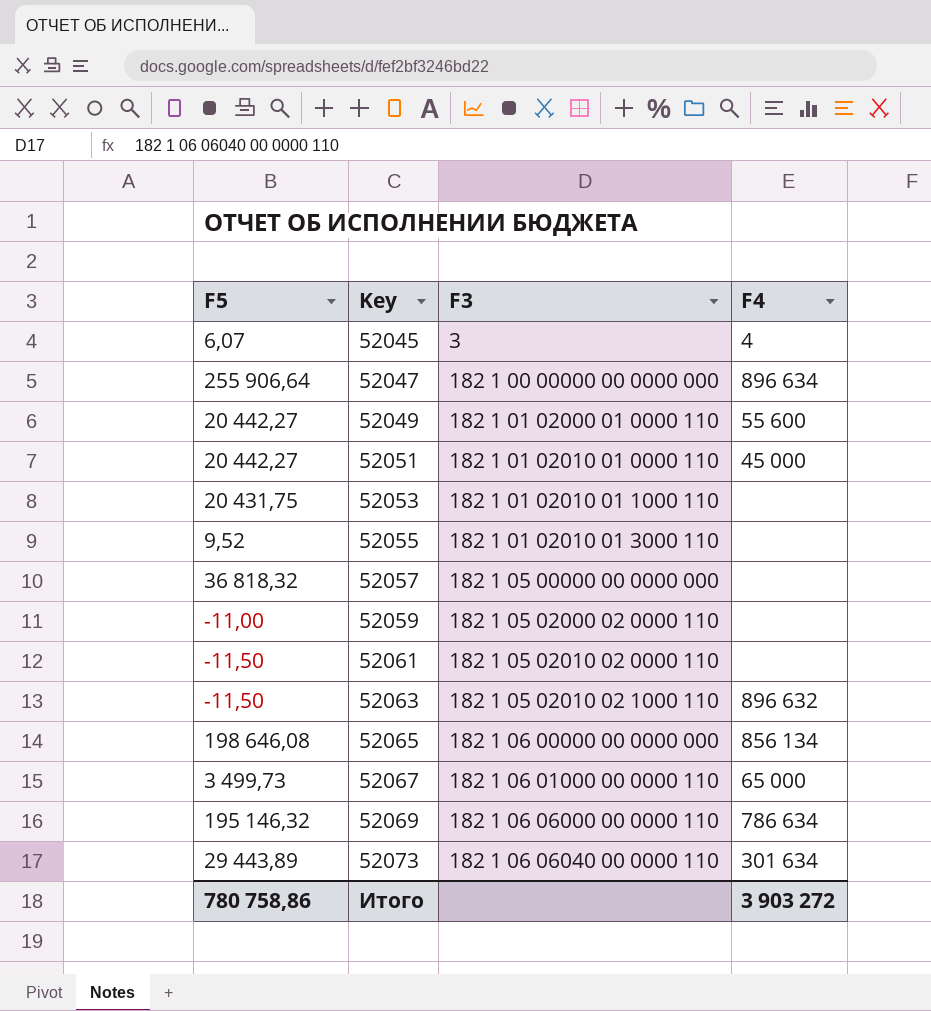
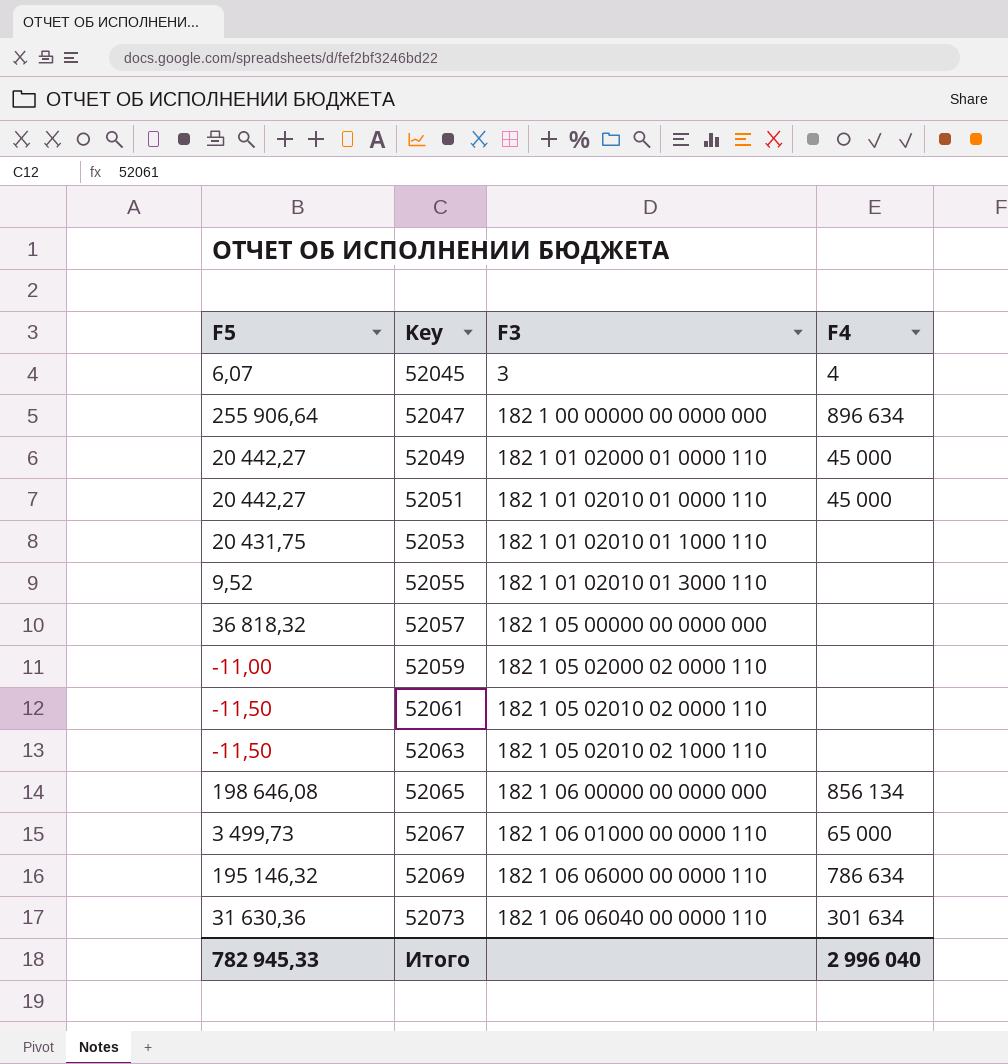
52049 | F4: 55 600 -> 45 000
52063 | F4: 896 632 -> none
52073 | F5: 29 443,89 -> 31 630,36
Итого | F5: 780 758,86 -> 782 945,33
Итого | F4: 3 903 272 -> 2 996 040

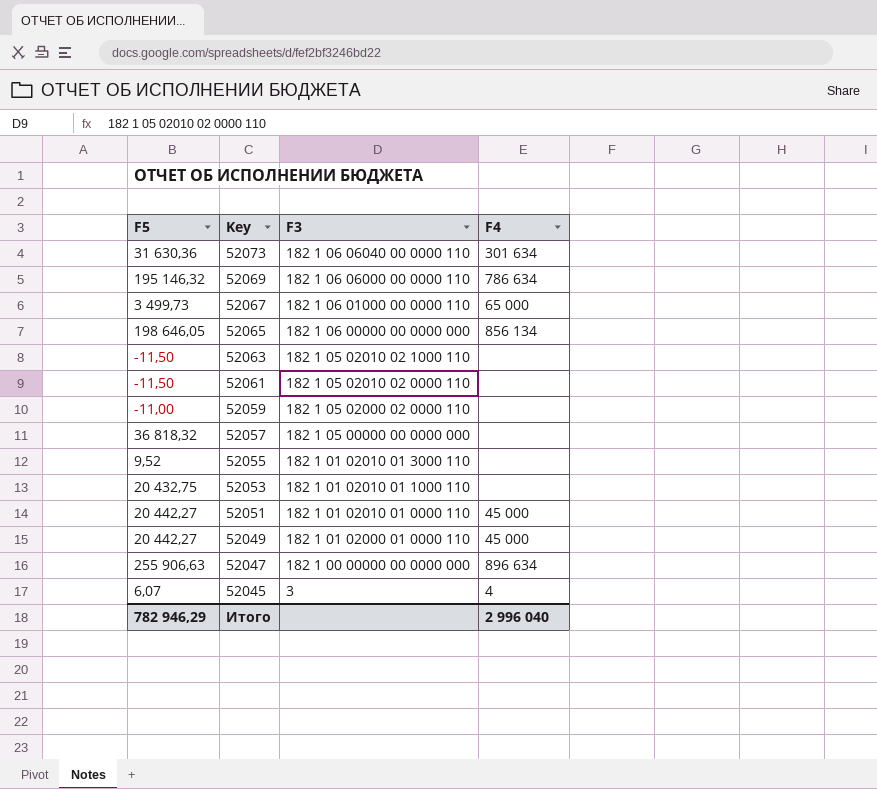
row order: Key ascending -> Key descending
52065 | F5: 198 646,08 -> 198 646,05
52053 | F5: 20 431,75 -> 20 432,75
52047 | F5: 255 906,64 -> 255 906,63
Итого | F5: 782 945,33 -> 782 946,29

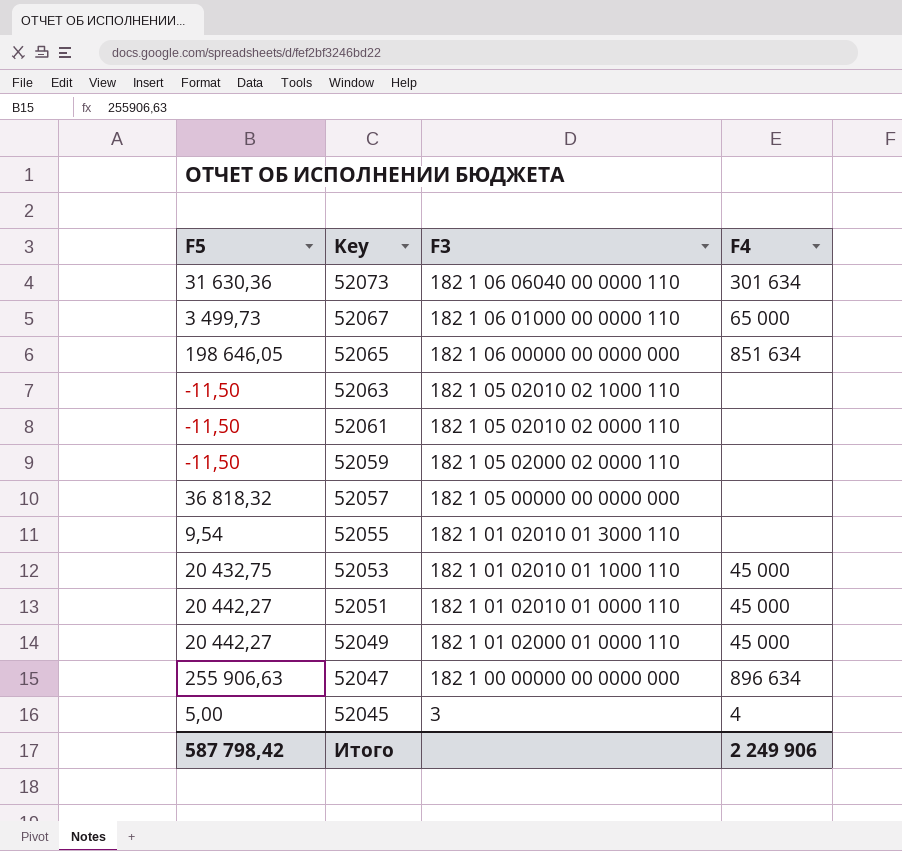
row 52069: 195 146,32 | 182 1 06 06000 00 0000 110 | 786 634 -> none
52065 | F4: 856 134 -> 851 634
52059 | F5: -11,00 -> -11,50
52055 | F5: 9,52 -> 9,54
52053 | F4: none -> 45 000
52045 | F5: 6,07 -> 5,00
Итого | F5: 782 946,29 -> 587 798,42
Итого | F4: 2 996 040 -> 2 249 906

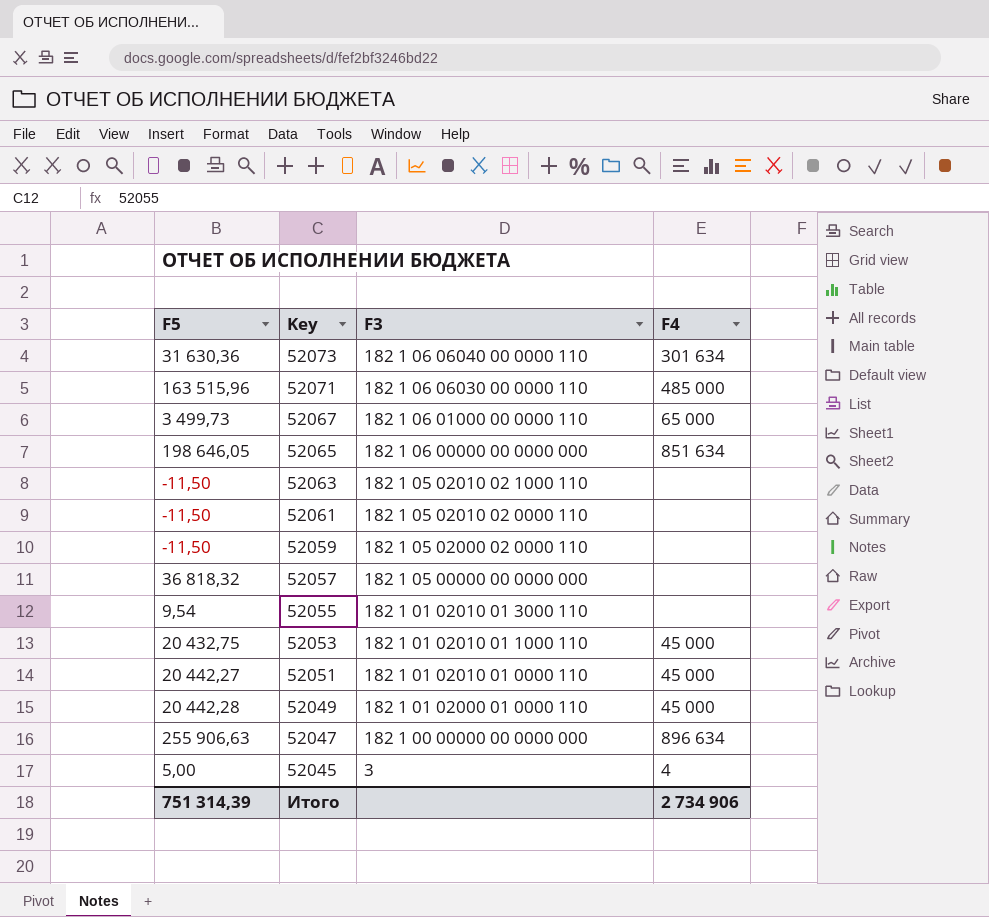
row 52071: none -> 163 515,96 | 182 1 06 06030 00 0000 110 | 485 000
52049 | F5: 20 442,27 -> 20 442,28
Итого | F5: 587 798,42 -> 751 314,39
Итого | F4: 2 249 906 -> 2 734 906

